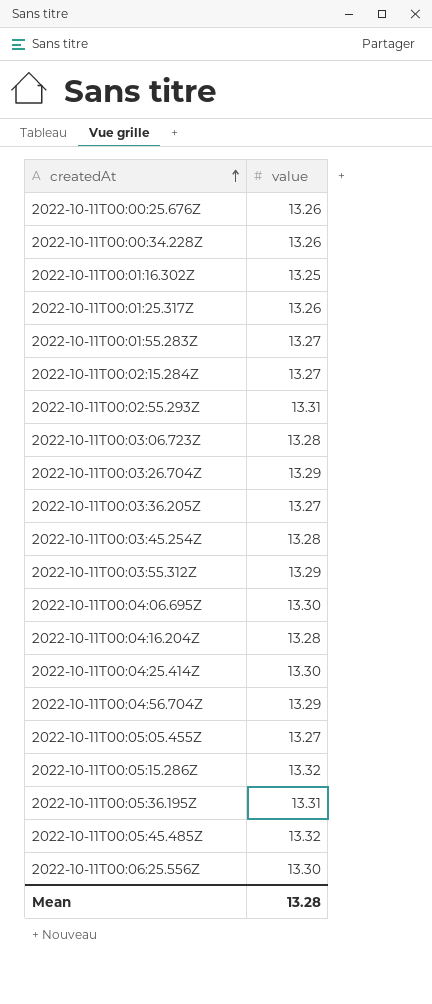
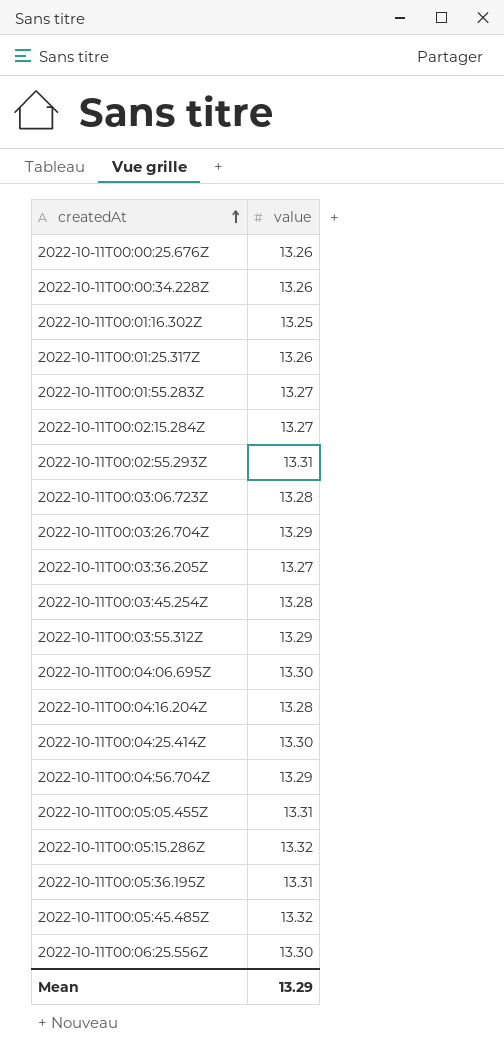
2022-10-11T00:05:05.455Z | value: 13.27 -> 13.31
Mean | value: 13.28 -> 13.29

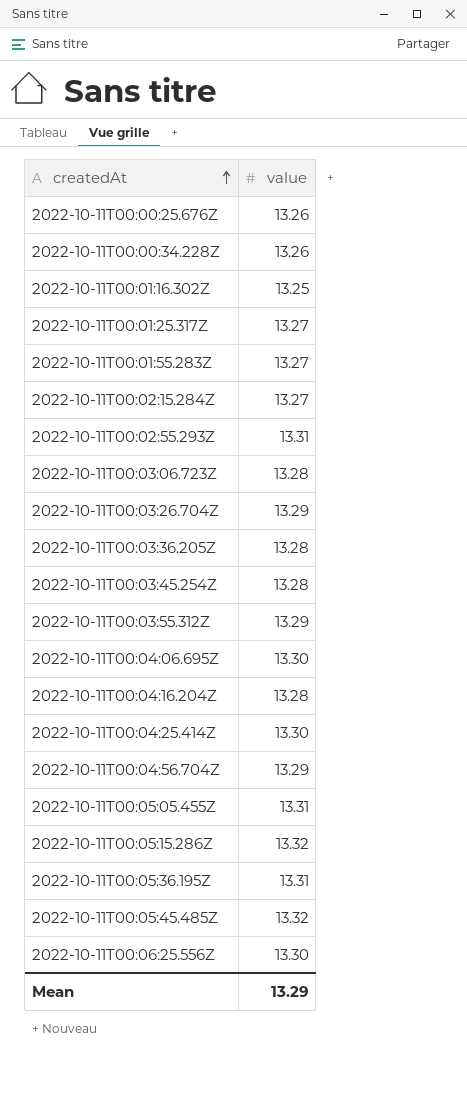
2022-10-11T00:01:25.317Z | value: 13.26 -> 13.27
2022-10-11T00:03:36.205Z | value: 13.27 -> 13.28

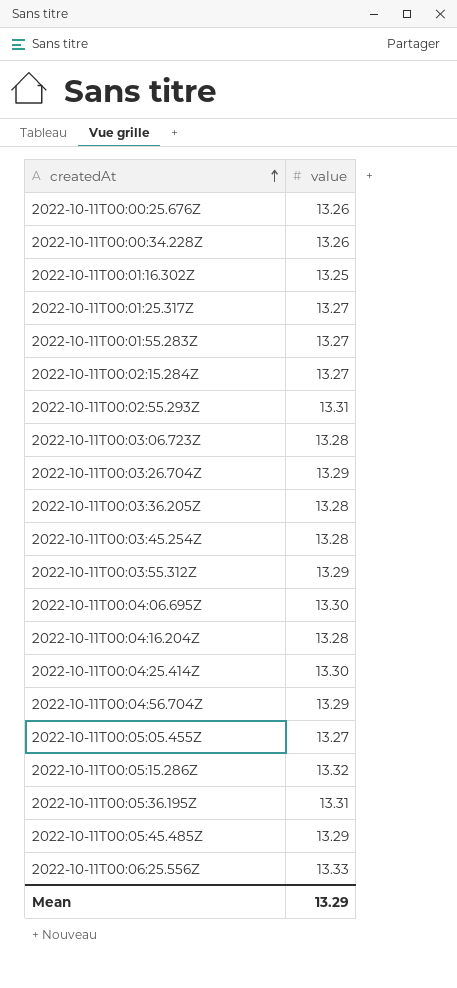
2022-10-11T00:05:05.455Z | value: 13.31 -> 13.27
2022-10-11T00:05:45.485Z | value: 13.32 -> 13.29
2022-10-11T00:06:25.556Z | value: 13.30 -> 13.33

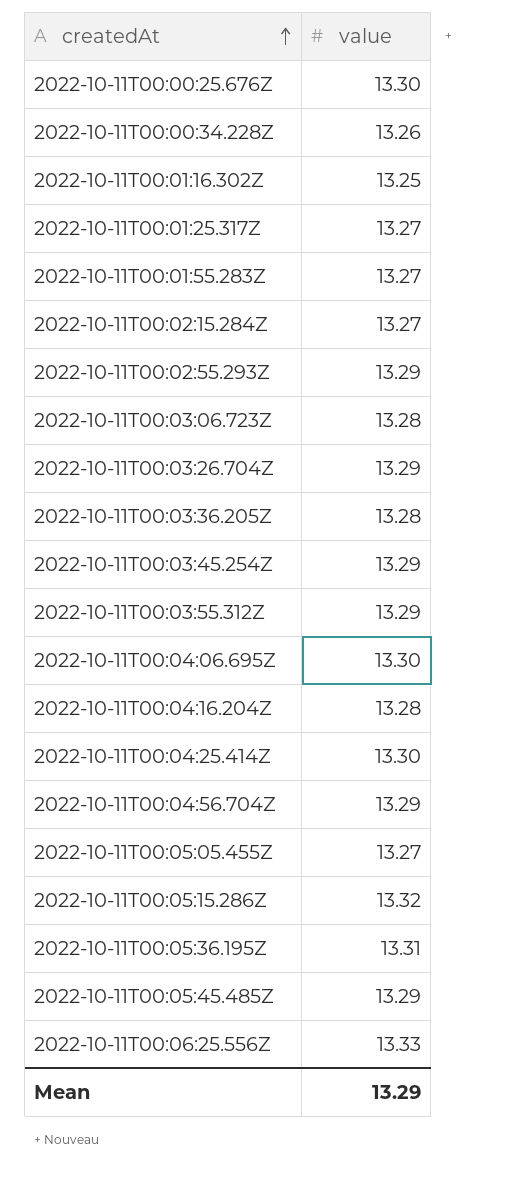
2022-10-11T00:00:25.676Z | value: 13.26 -> 13.30
2022-10-11T00:02:55.293Z | value: 13.31 -> 13.29
2022-10-11T00:03:45.254Z | value: 13.28 -> 13.29

